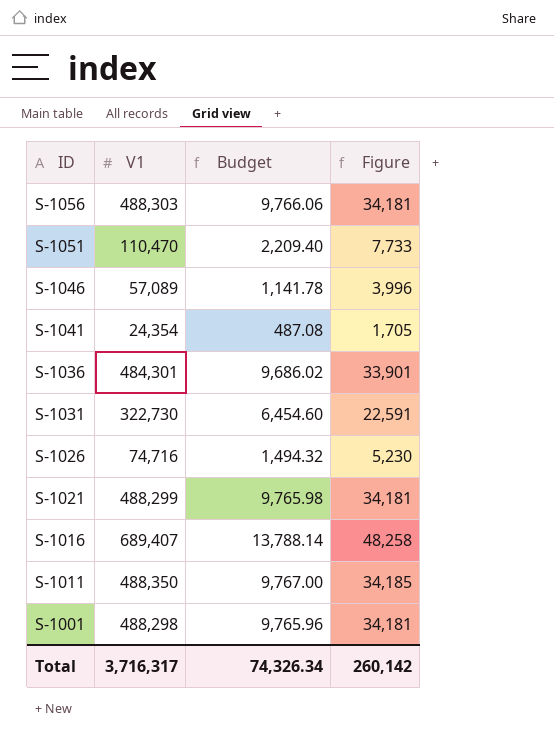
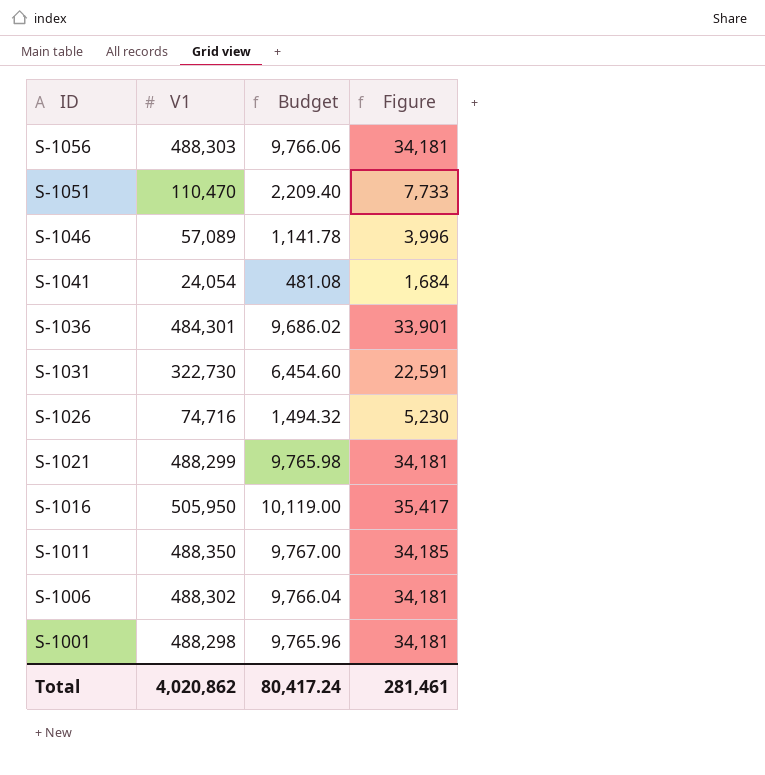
S-1041 | V1: 24,354 -> 24,054
S-1041 | Budget: 487.08 -> 481.08
S-1041 | Figure: 1,705 -> 1,684
S-1016 | V1: 689,407 -> 505,950
S-1016 | Budget: 13,788.14 -> 10,119.00
S-1016 | Figure: 48,258 -> 35,417
row S-1006: none -> 488,302 | 9,766.04 | 34,181
Total | V1: 3,716,317 -> 4,020,862
Total | Budget: 74,326.34 -> 80,417.24
Total | Figure: 260,142 -> 281,461

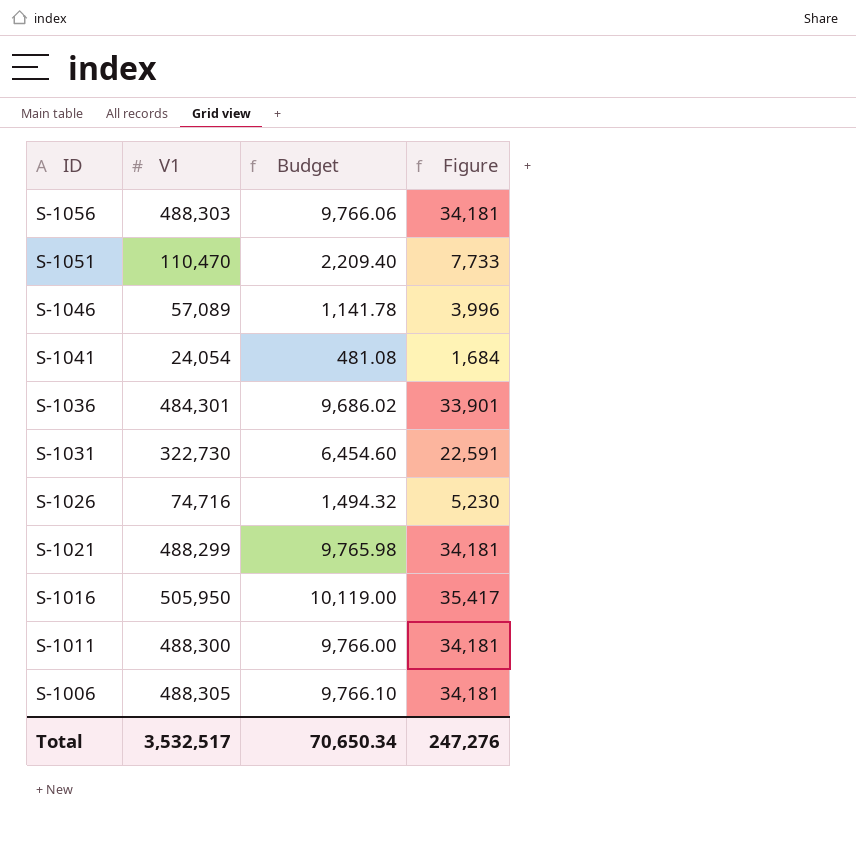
row S-1001: 488,298 | 9,765.96 | 34,181 -> none
S-1011 | V1: 488,350 -> 488,300
S-1011 | Budget: 9,767.00 -> 9,766.00
S-1011 | Figure: 34,185 -> 34,181
S-1006 | V1: 488,302 -> 488,305
S-1006 | Budget: 9,766.04 -> 9,766.10
Total | V1: 4,020,862 -> 3,532,517
Total | Budget: 80,417.24 -> 70,650.34
Total | Figure: 281,461 -> 247,276

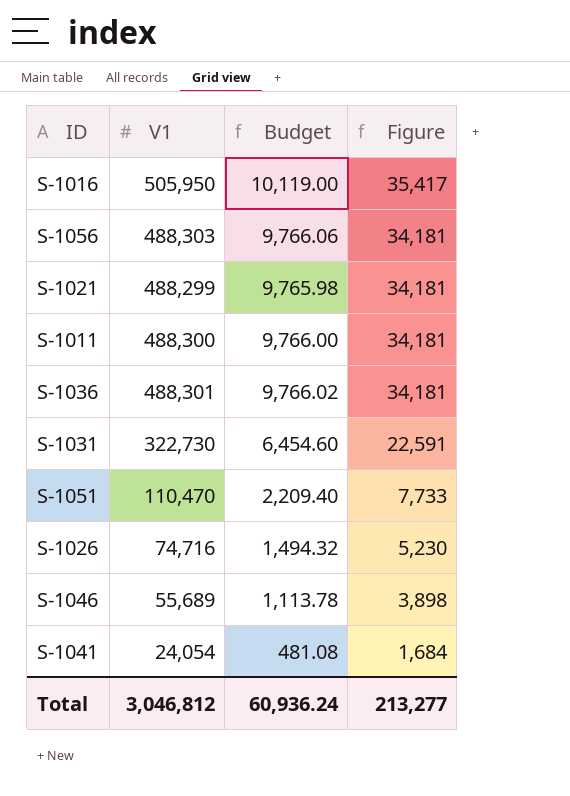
row order: ID descending -> Figure descending
row S-1006: 488,305 | 9,766.10 | 34,181 -> none
S-1036 | V1: 484,301 -> 488,301
S-1036 | Budget: 9,686.02 -> 9,766.02
S-1036 | Figure: 33,901 -> 34,181
S-1046 | V1: 57,089 -> 55,689
S-1046 | Budget: 1,141.78 -> 1,113.78
S-1046 | Figure: 3,996 -> 3,898
Total | V1: 3,532,517 -> 3,046,812
Total | Budget: 70,650.34 -> 60,936.24
Total | Figure: 247,276 -> 213,277

